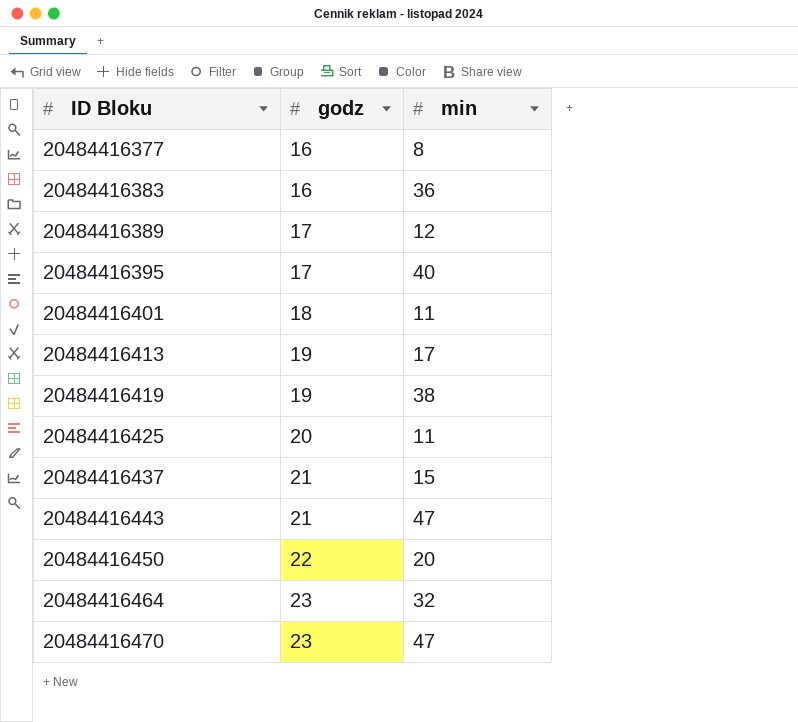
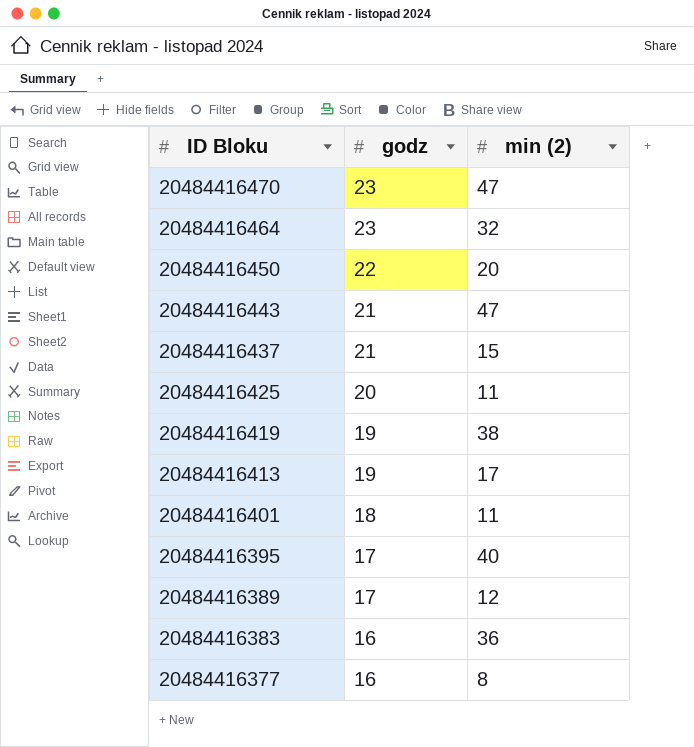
row order: ID Bloku ascending -> ID Bloku descending
column name: min -> min (2)

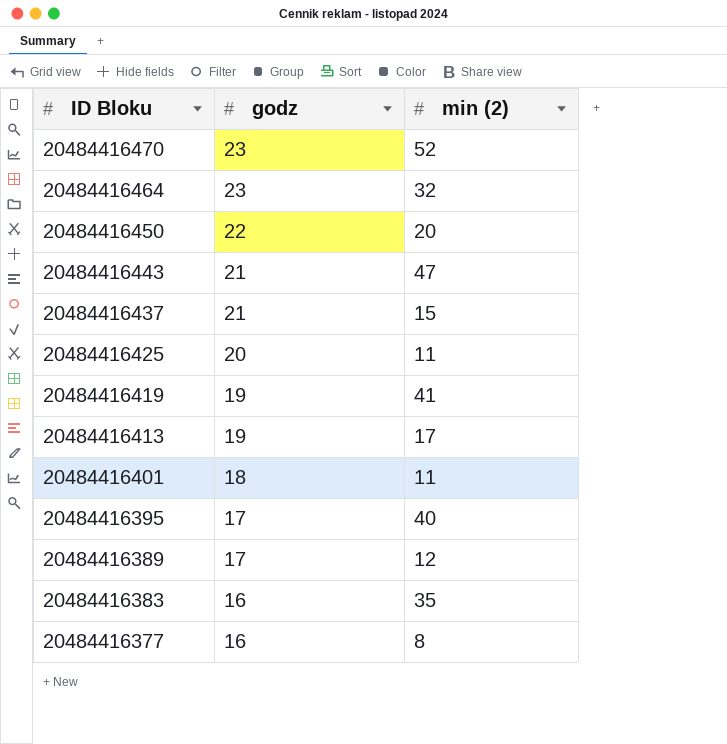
20484416470 | min (2): 47 -> 52
20484416419 | min (2): 38 -> 41
20484416383 | min (2): 36 -> 35

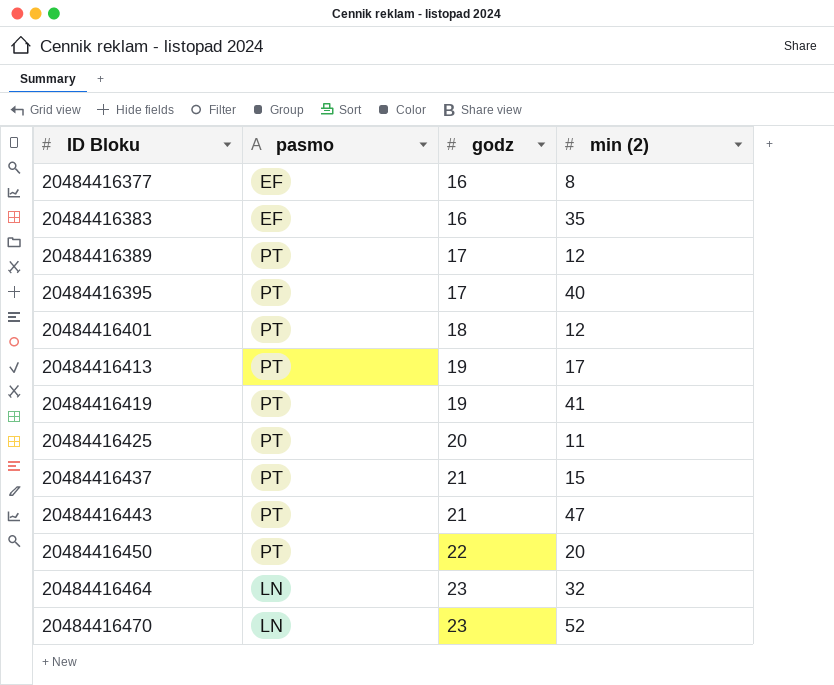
row order: ID Bloku descending -> ID Bloku ascending
column pasmo | position: none -> 2
20484416401 | min (2): 11 -> 12

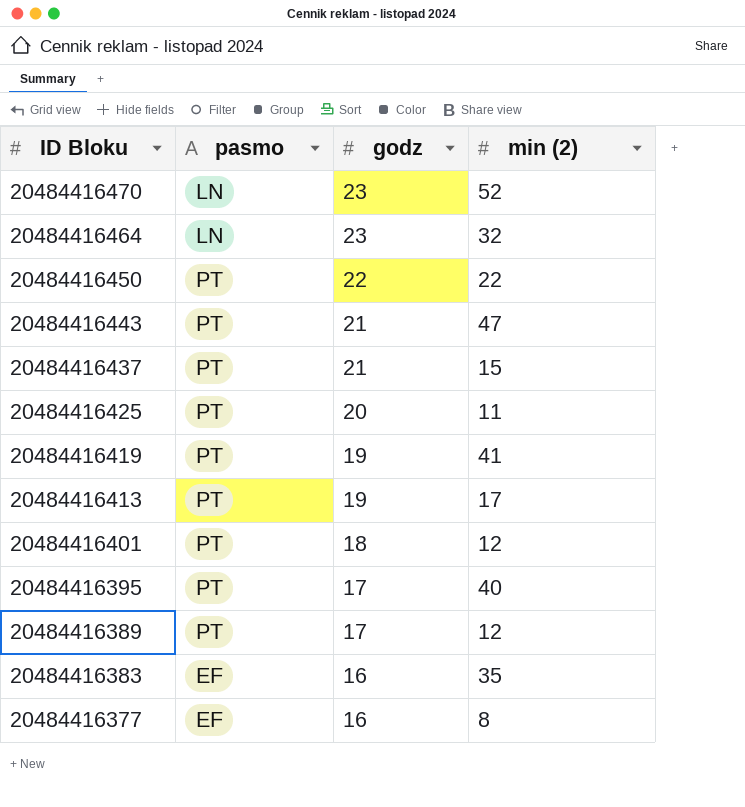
row order: ID Bloku ascending -> ID Bloku descending
20484416450 | min (2): 20 -> 22

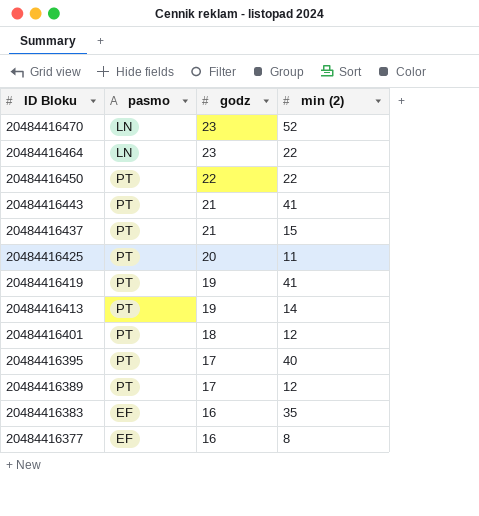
20484416464 | min (2): 32 -> 22
20484416443 | min (2): 47 -> 41
20484416413 | min (2): 17 -> 14

